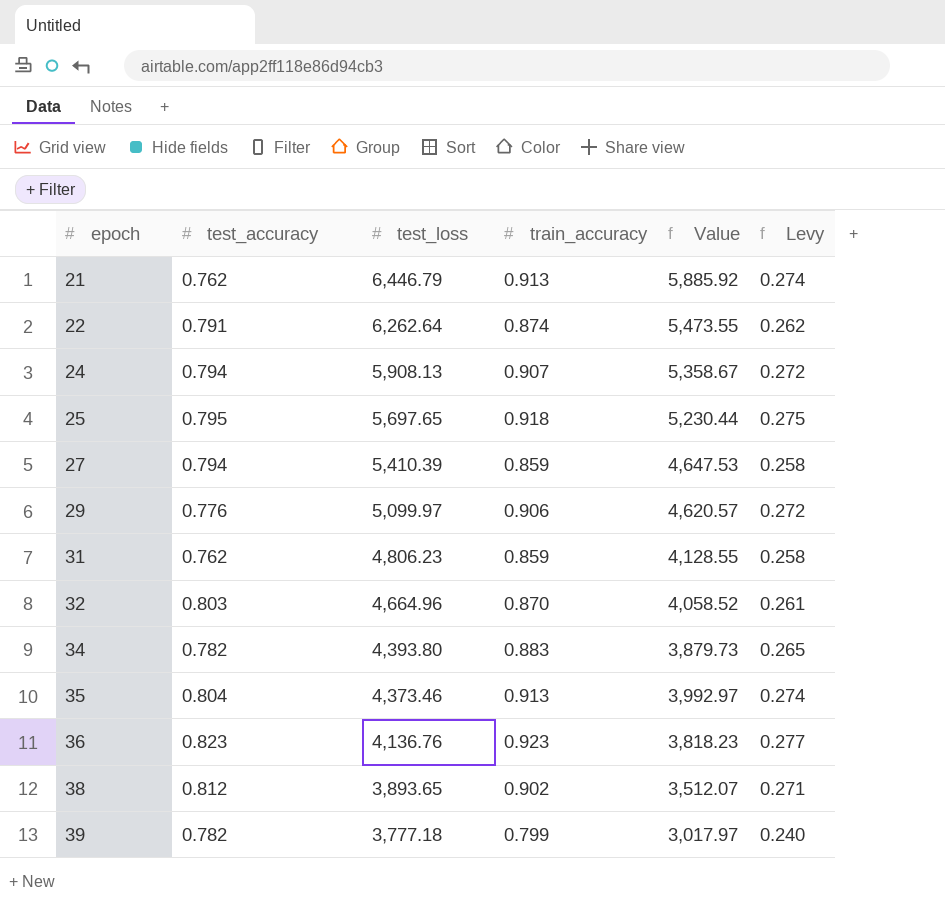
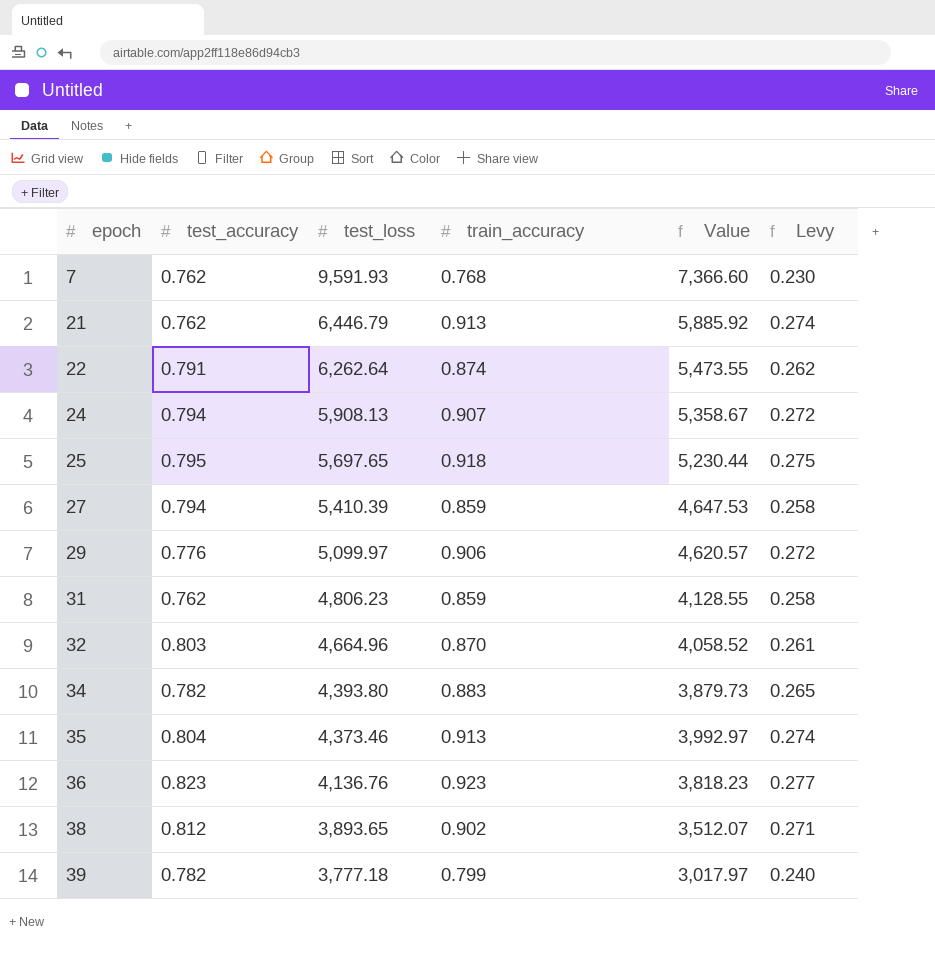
row 7: none -> 0.762 | 9,591.93 | 0.768 | 7,366.60 | 0.230

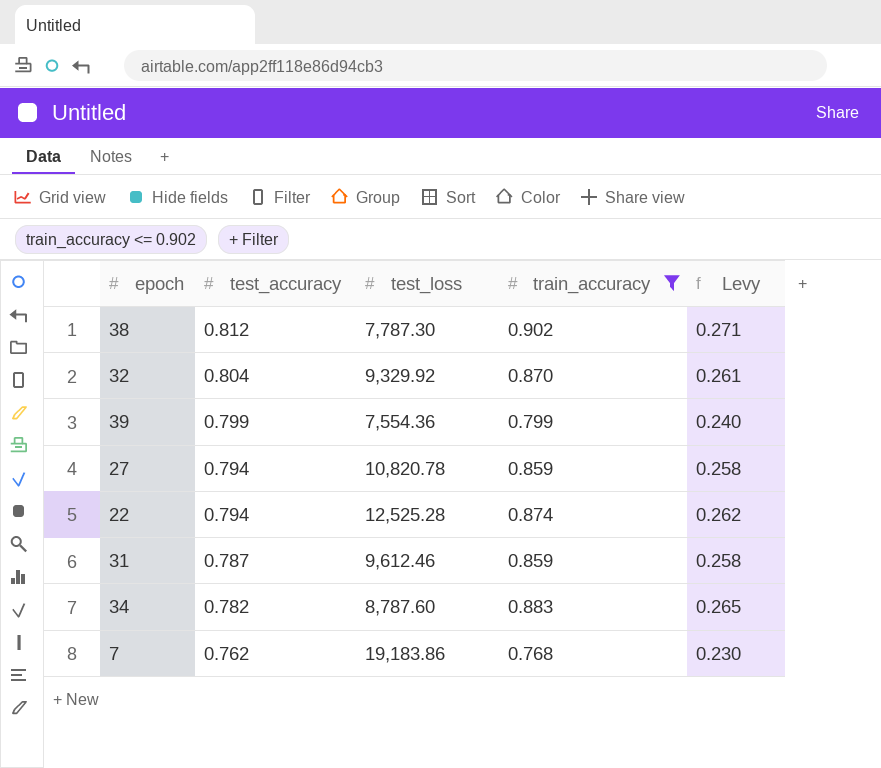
filter: none -> train_accuracy <= 0.902
row order: epoch ascending -> test_accuracy descending
column Value | formula: [test_loss] * [train_accuracy] -> none
38 | test_loss: 3,893.65 -> 7,787.30
32 | test_accuracy: 0.803 -> 0.804
32 | test_loss: 4,664.96 -> 9,329.92
39 | test_accuracy: 0.782 -> 0.799
39 | test_loss: 3,777.18 -> 7,554.36
27 | test_loss: 5,410.39 -> 10,820.78
22 | test_accuracy: 0.791 -> 0.794
22 | test_loss: 6,262.64 -> 12,525.28
31 | test_accuracy: 0.762 -> 0.787
31 | test_loss: 4,806.23 -> 9,612.46
34 | test_loss: 4,393.80 -> 8,787.60
7 | test_loss: 9,591.93 -> 19,183.86

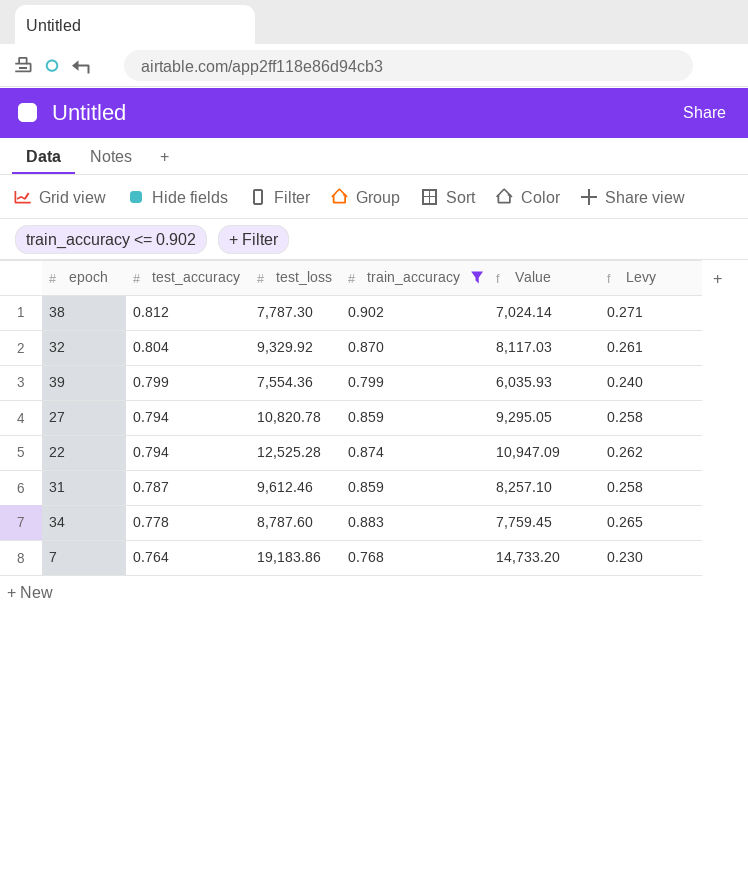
column Value | formula: none -> [test_loss] * [train_accuracy]
34 | test_accuracy: 0.782 -> 0.778
7 | test_accuracy: 0.762 -> 0.764

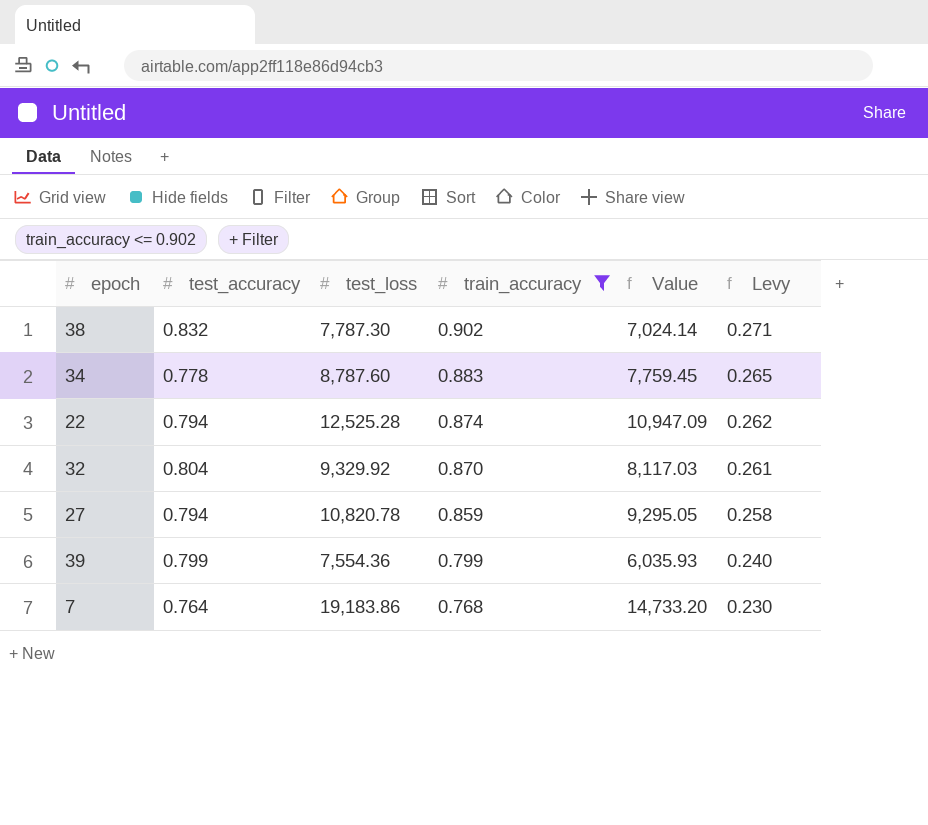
row order: test_accuracy descending -> train_accuracy descending
row 31: 0.787 | 9,612.46 | 0.859 | 8,257.10 | 0.258 -> none
38 | test_accuracy: 0.812 -> 0.832

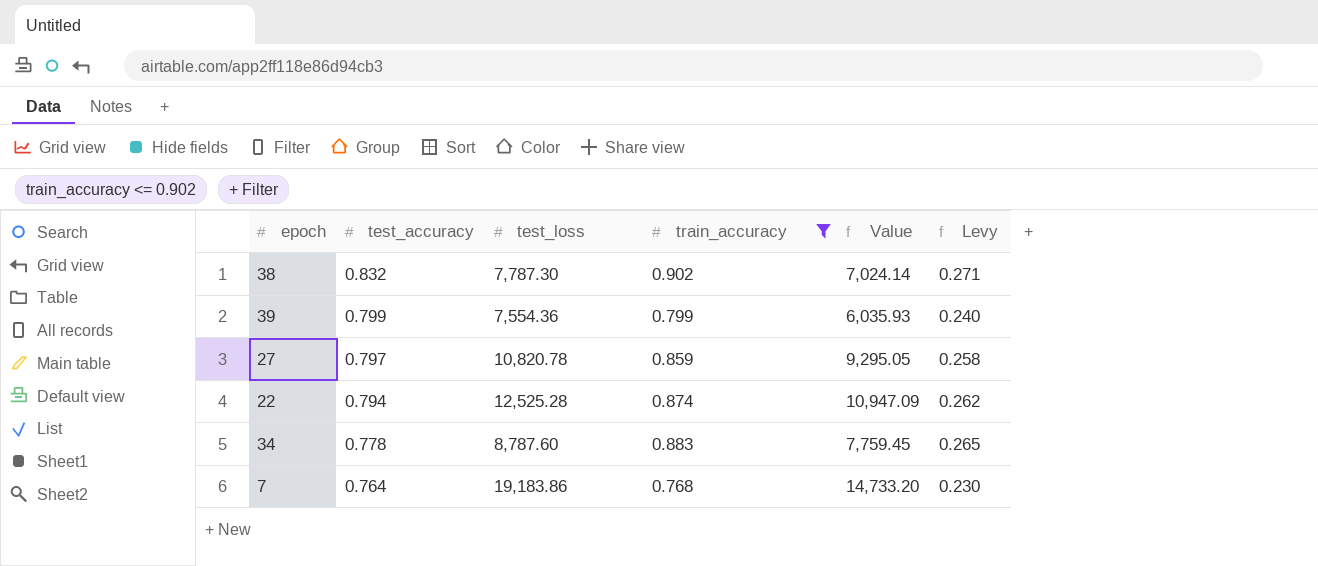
row order: train_accuracy descending -> test_accuracy descending
row 32: 0.804 | 9,329.92 | 0.870 | 8,117.03 | 0.261 -> none
27 | test_accuracy: 0.794 -> 0.797

